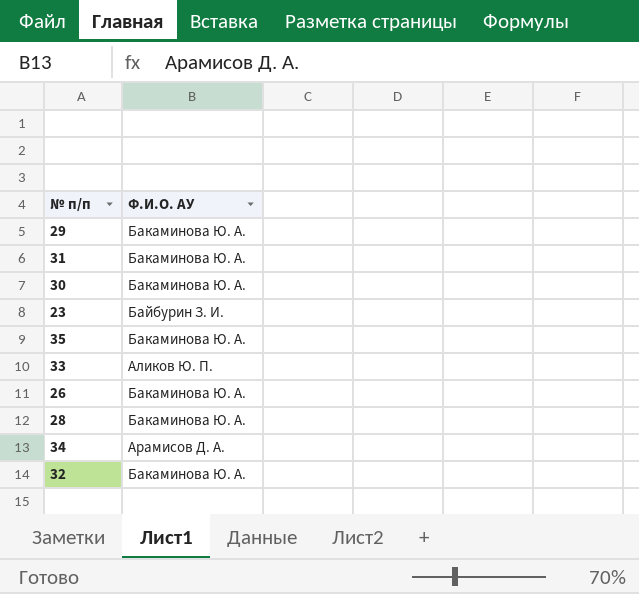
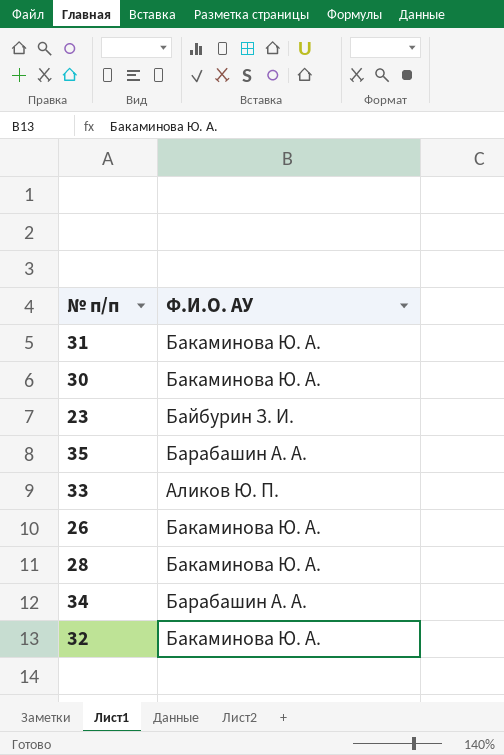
row 29: Бакаминова Ю. А. -> none
35 | Ф.И.О. АУ: Бакаминова Ю. А. -> Барабашин А. А.
34 | Ф.И.О. АУ: Арамисов Д. А. -> Барабашин А. А.

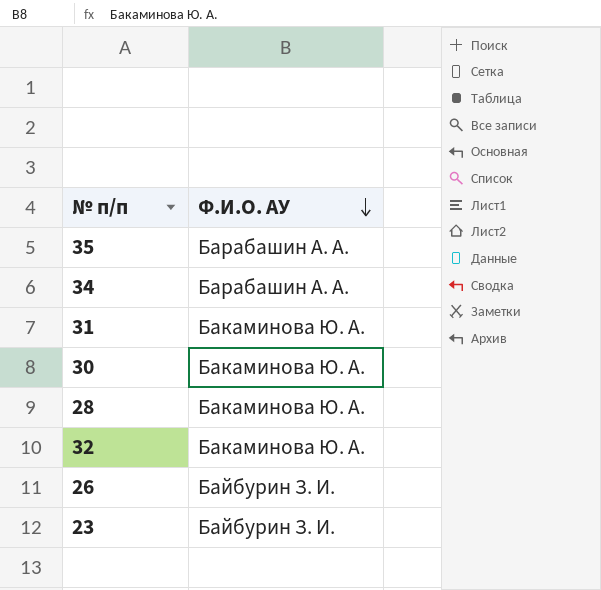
row order: none -> Ф.И.О. АУ descending
row 33: Аликов Ю. П. -> none
26 | Ф.И.О. АУ: Бакаминова Ю. А. -> Байбурин З. И.

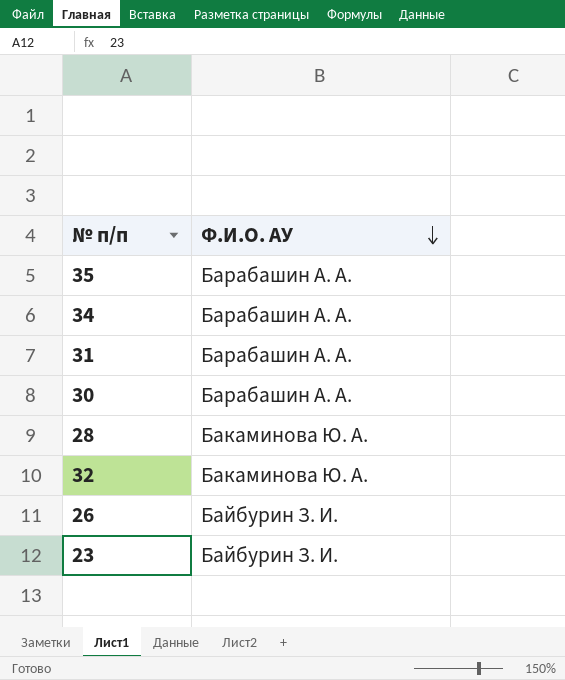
31 | Ф.И.О. АУ: Бакаминова Ю. А. -> Барабашин А. А.
30 | Ф.И.О. АУ: Бакаминова Ю. А. -> Барабашин А. А.

